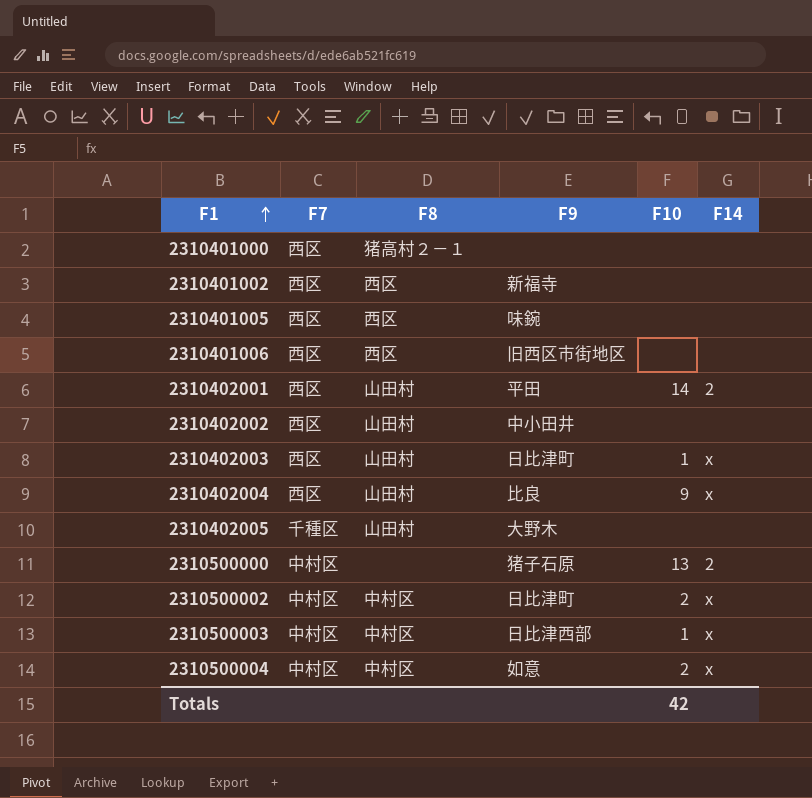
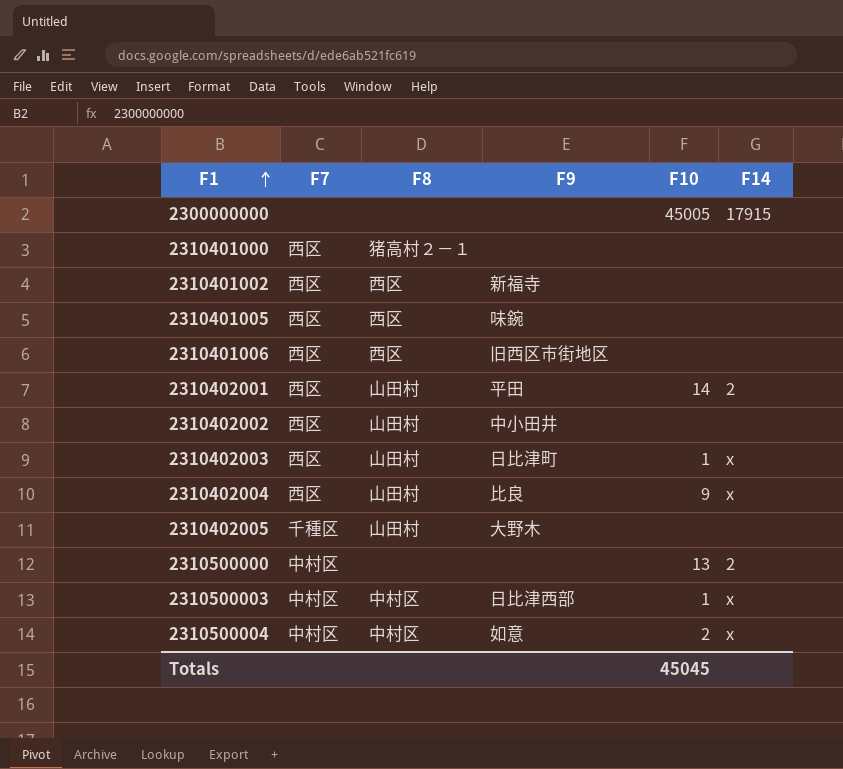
row 2310500002: 中村区 | 中村区 | 日比津町 | 2 | x -> none
row 2300000000: none -> none | none | none | 45005 | 17915
2310500000 | F9: 猪子石原 -> none
Totals | F10: 42 -> 45045

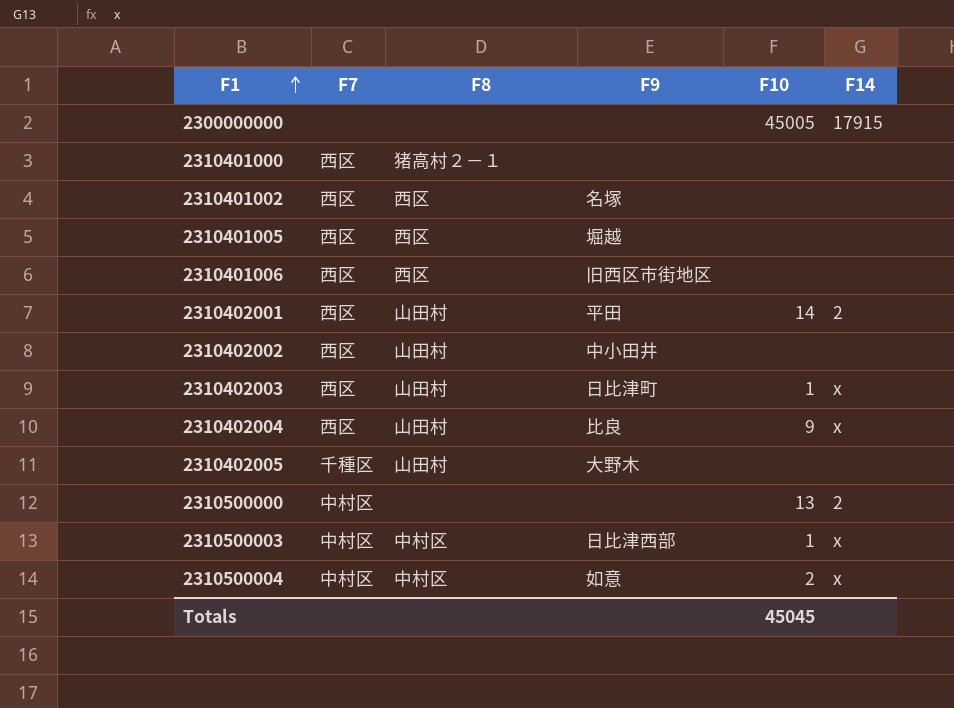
2310401002 | F9: 新福寺 -> 名塚
2310401005 | F9: 味鋺 -> 堀越

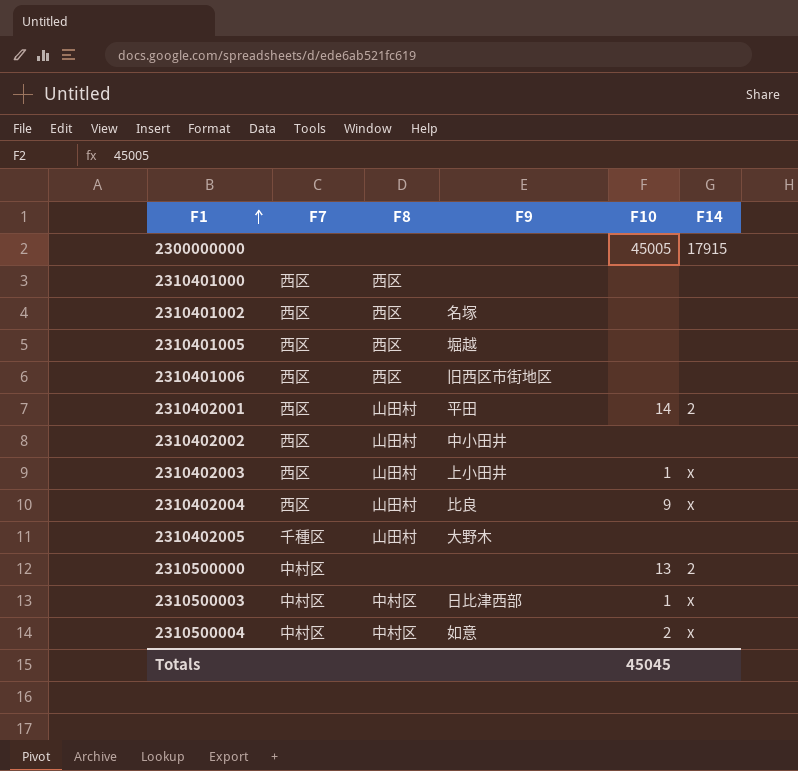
2310401000 | F8: 猪高村２－１ -> 西区
2310402003 | F9: 日比津町 -> 上小田井

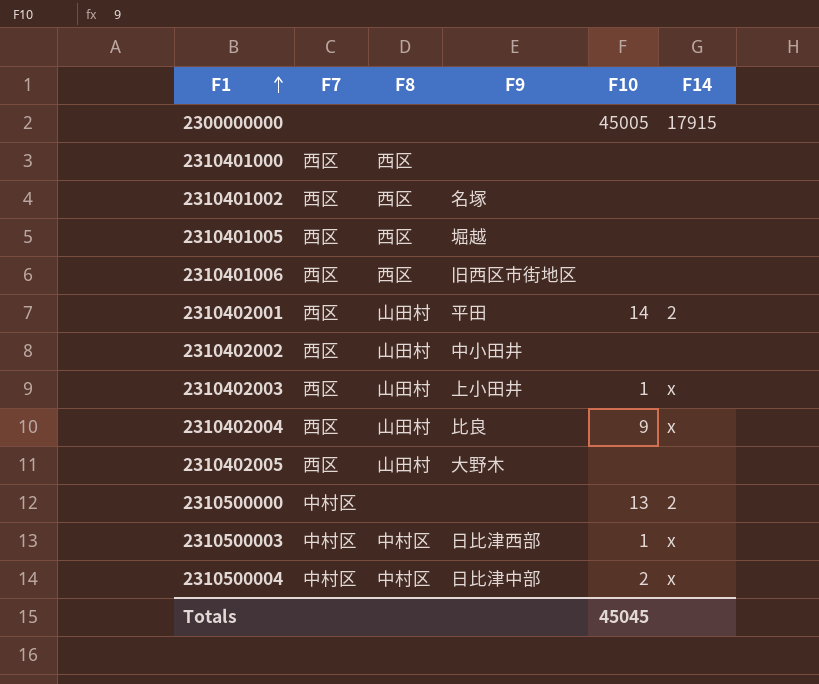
2310402005 | F7: 千種区 -> 西区
2310500004 | F9: 如意 -> 日比津中部

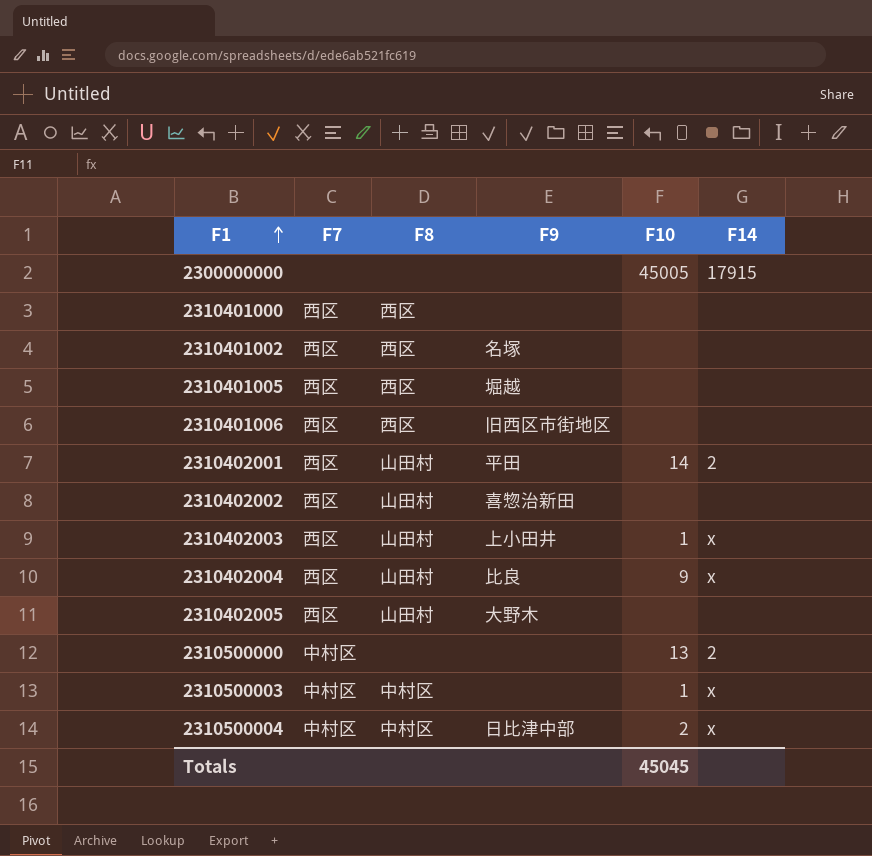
2310402002 | F9: 中小田井 -> 喜惣治新田
2310500003 | F9: 日比津西部 -> none

